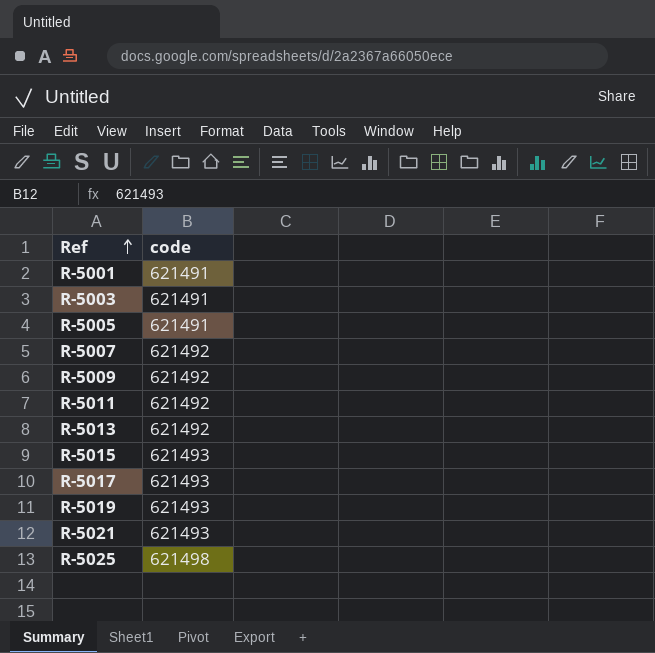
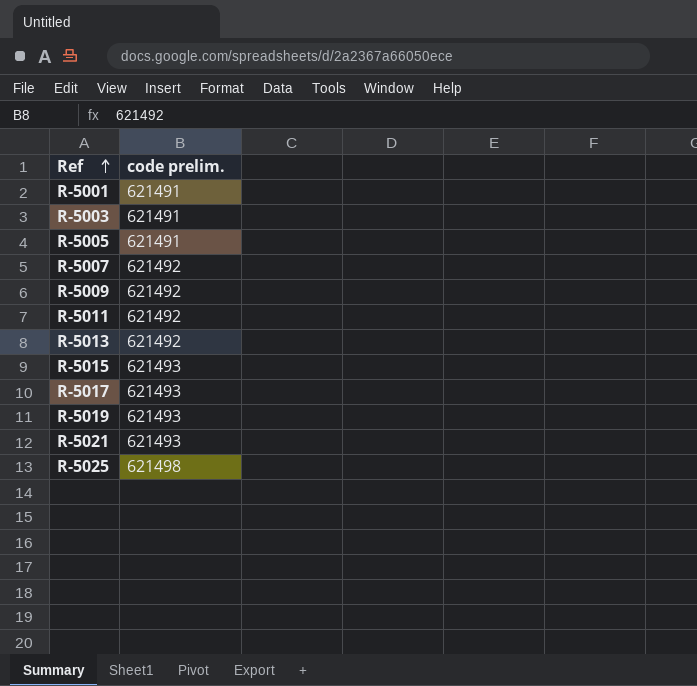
column name: code -> code prelim.

